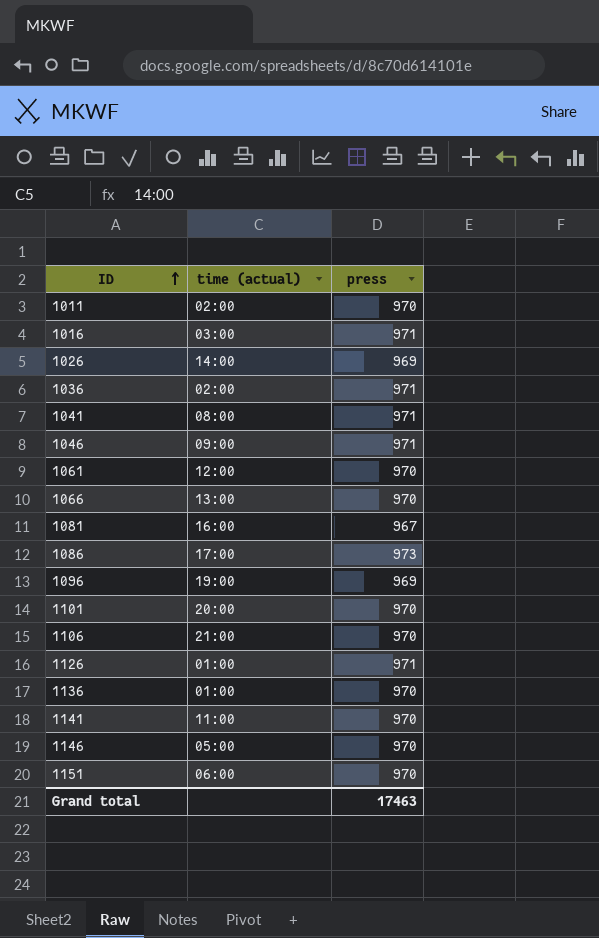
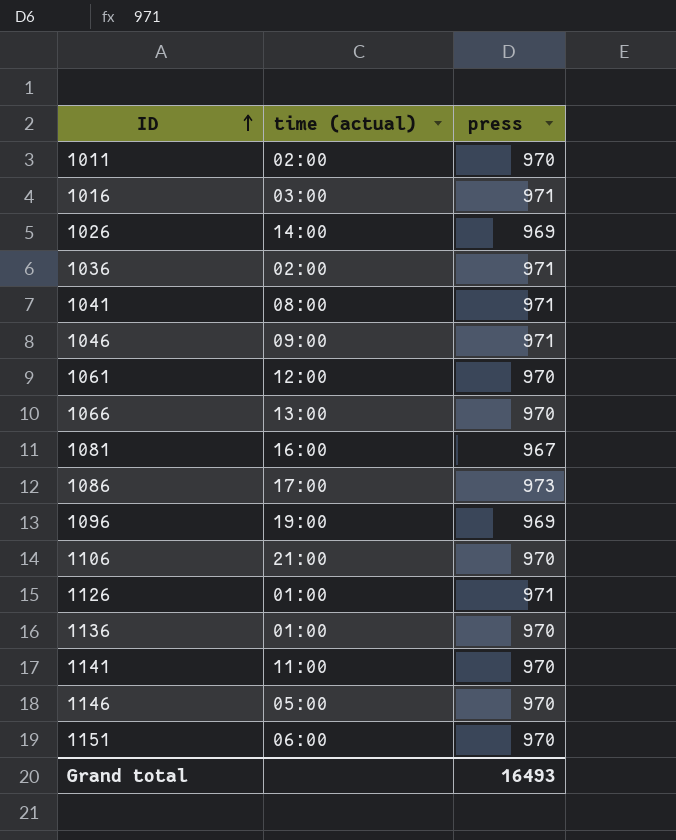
row 1101: 20:00 | 970 -> none
Grand total | press: 17463 -> 16493

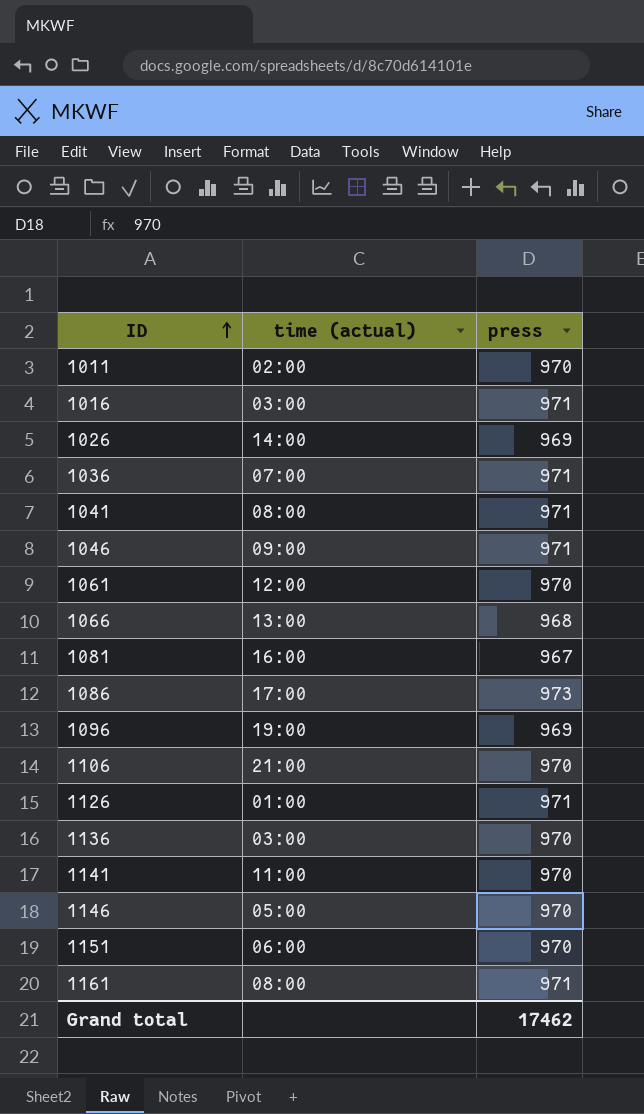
1036 | time (actual): 02:00 -> 07:00
1066 | press: 970 -> 968
1136 | time (actual): 01:00 -> 03:00
row 1161: none -> 08:00 | 971
Grand total | press: 16493 -> 17462

